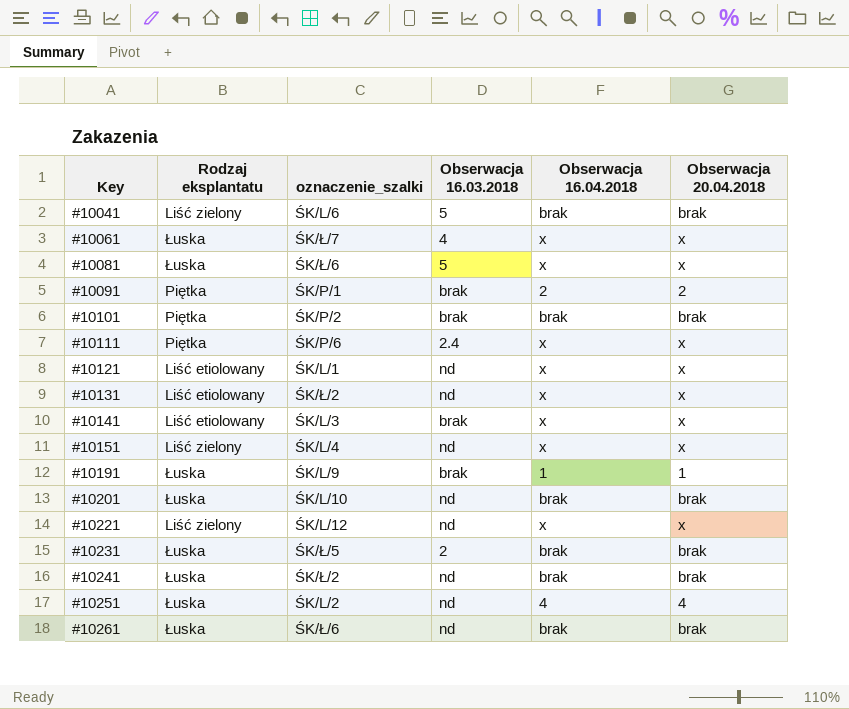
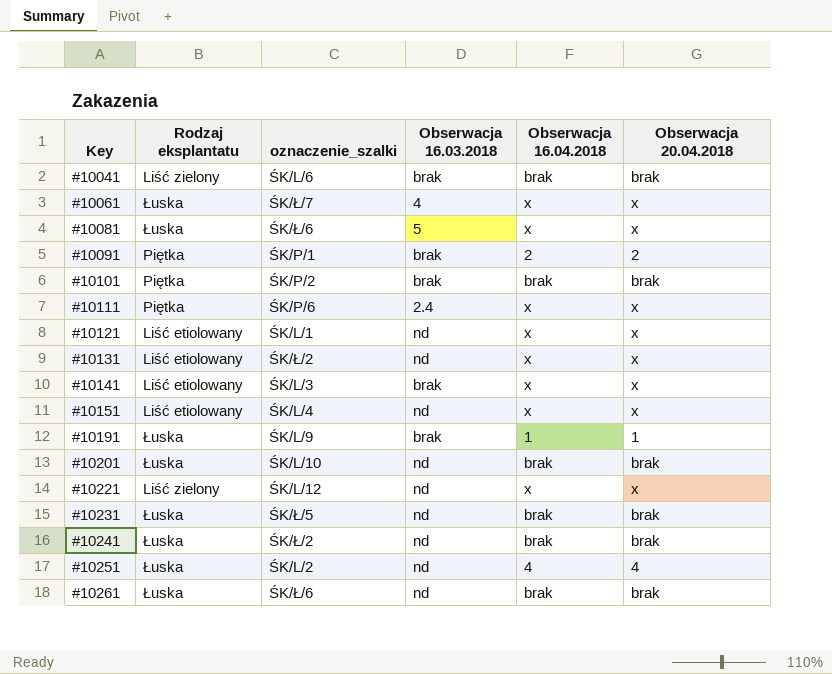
#10041 | Obserwacja 16.03.2018: 5 -> brak
#10151 | Rodzaj eksplantatu: Liść zielony -> Liść etiolowany
#10231 | Obserwacja 16.03.2018: 2 -> nd

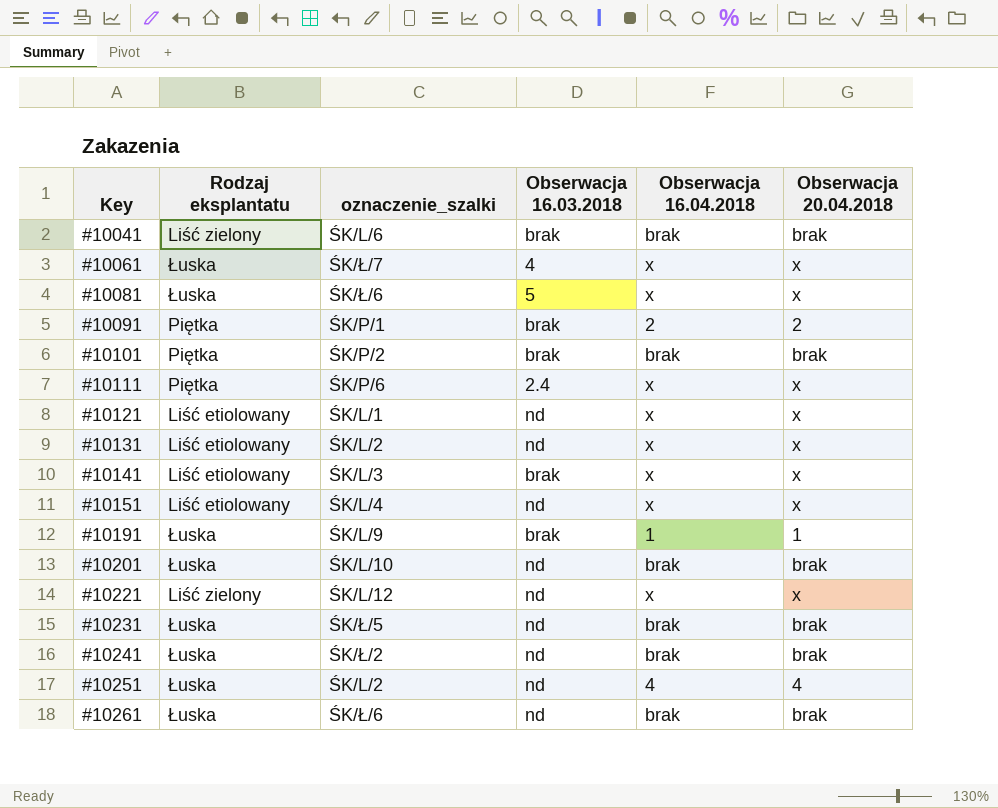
#10131 | oznaczenie_szalki: ŚK/Ł/2 -> ŚK/L/2

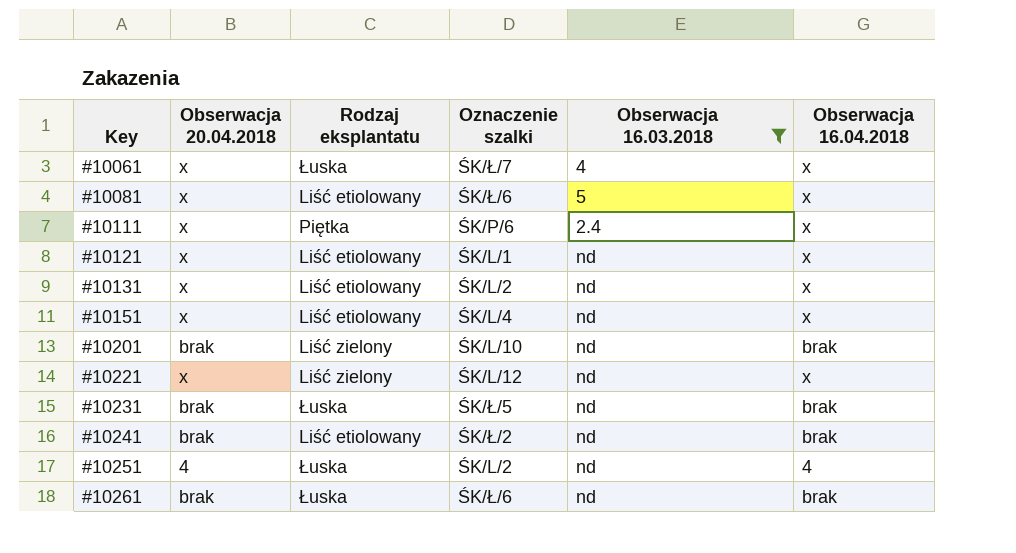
filter: none -> Obserwacja 16.03.2018 != brak
column Obserwacja 20.04.2018 | position: 6 -> 2
column name: oznaczenie_szalki -> Oznaczenie szalki
#10081 | Rodzaj eksplantatu: Łuska -> Liść etiolowany
#10201 | Rodzaj eksplantatu: Łuska -> Liść zielony
#10241 | Rodzaj eksplantatu: Łuska -> Liść etiolowany

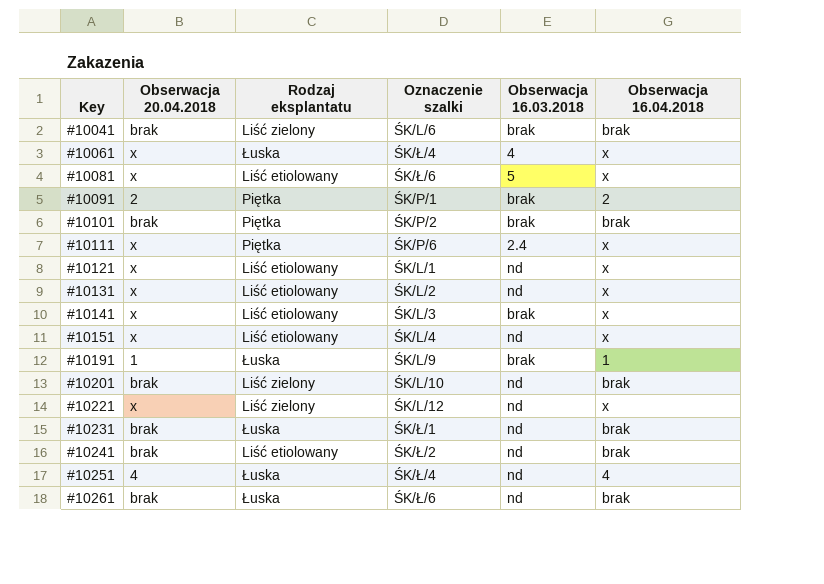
filter: Obserwacja 16.03.2018 != brak -> none
#10061 | Oznaczenie szalki: ŚK/Ł/7 -> ŚK/Ł/4
#10231 | Oznaczenie szalki: ŚK/Ł/5 -> ŚK/Ł/1
#10251 | Oznaczenie szalki: ŚK/L/2 -> ŚK/Ł/4

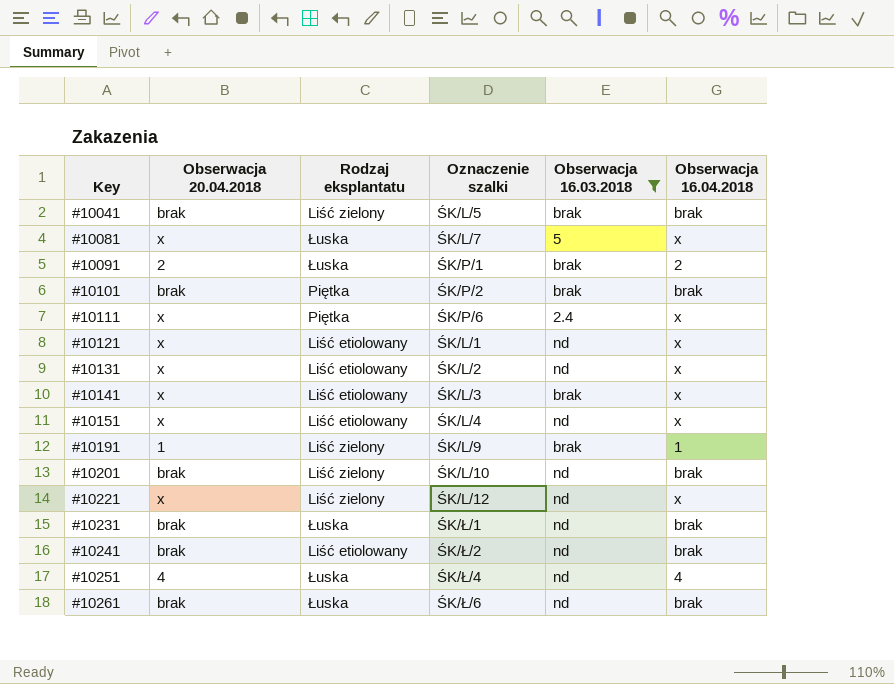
filter: none -> Obserwacja 16.03.2018 != 4
#10041 | Oznaczenie szalki: ŚK/L/6 -> ŚK/L/5
#10081 | Rodzaj eksplantatu: Liść etiolowany -> Łuska
#10081 | Oznaczenie szalki: ŚK/Ł/6 -> ŚK/L/7
#10091 | Rodzaj eksplantatu: Piętka -> Łuska
#10191 | Rodzaj eksplantatu: Łuska -> Liść zielony

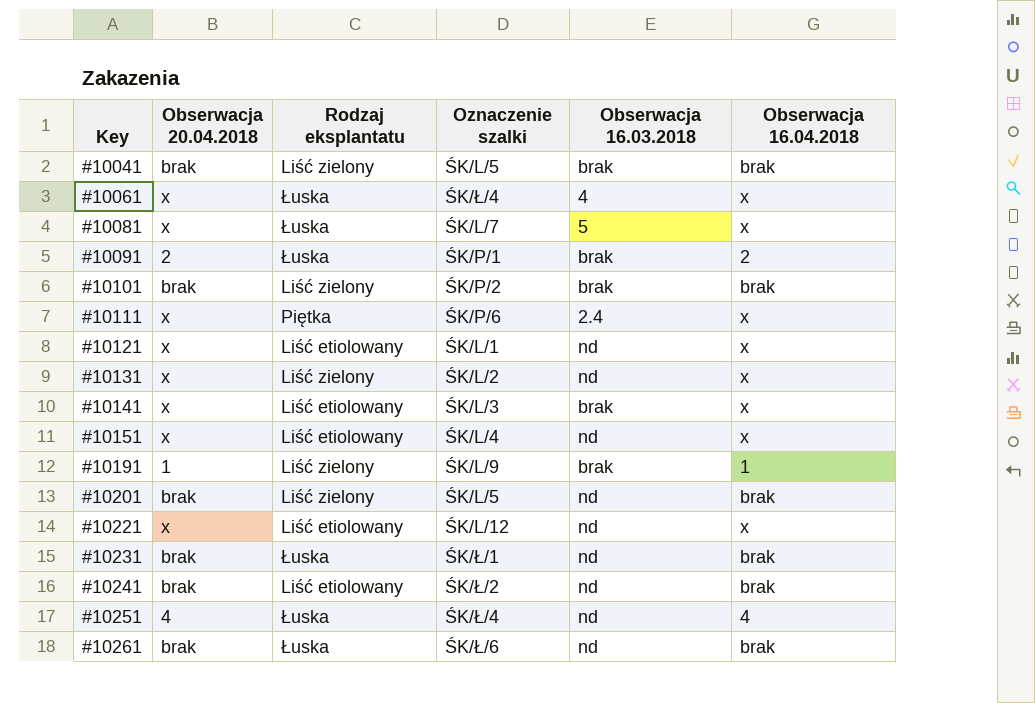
filter: Obserwacja 16.03.2018 != 4 -> none
#10101 | Rodzaj eksplantatu: Piętka -> Liść zielony
#10131 | Rodzaj eksplantatu: Liść etiolowany -> Liść zielony
#10201 | Oznaczenie szalki: ŚK/L/10 -> ŚK/L/5
#10221 | Rodzaj eksplantatu: Liść zielony -> Liść etiolowany

